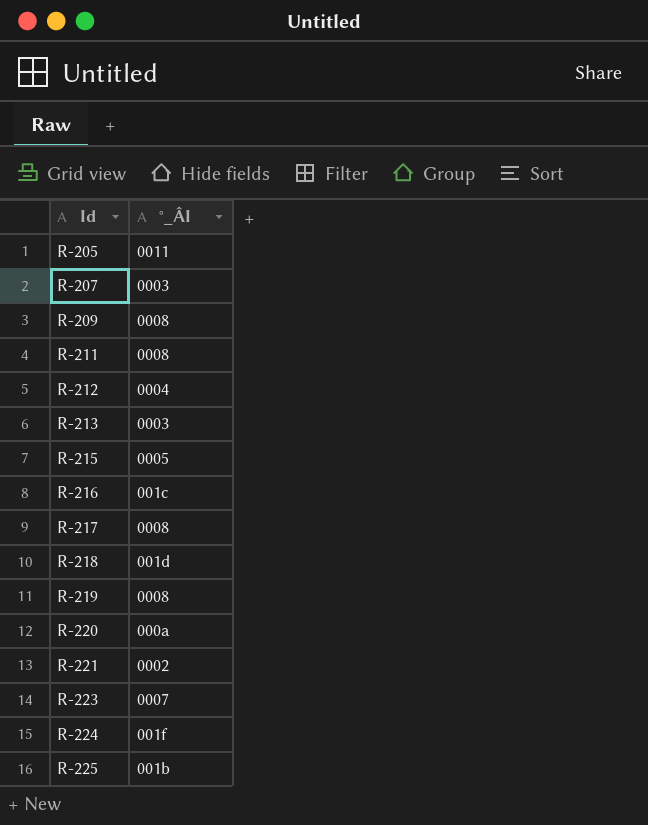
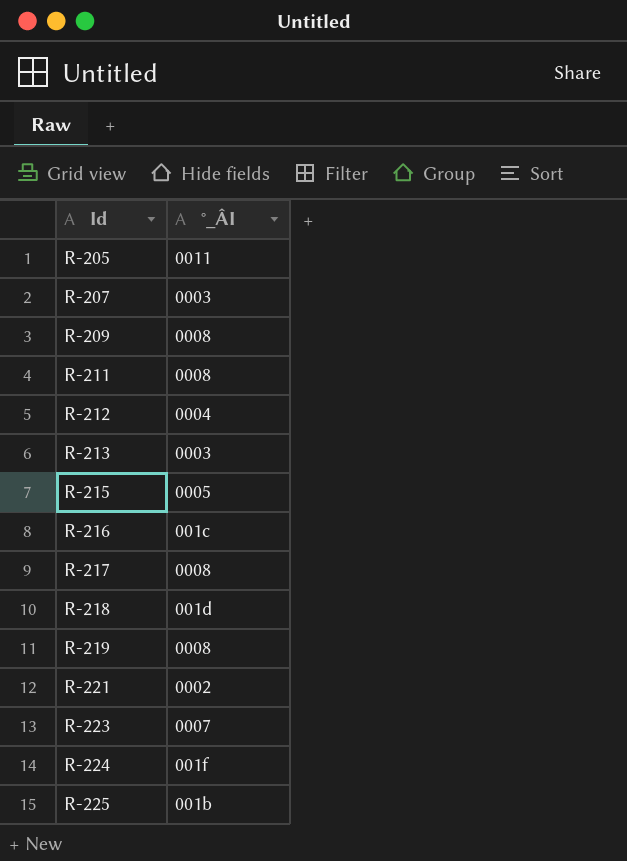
row R-220: 000a -> none

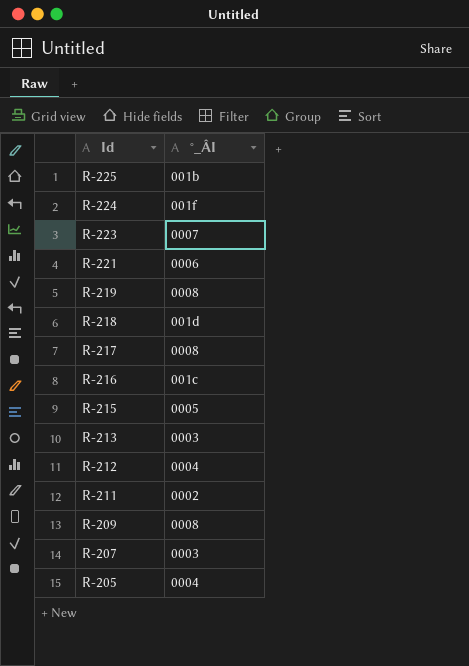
row order: Id ascending -> Id descending
R-221 | °_ÂI: 0002 -> 0006
R-211 | °_ÂI: 0008 -> 0002
R-205 | °_ÂI: 0011 -> 0004

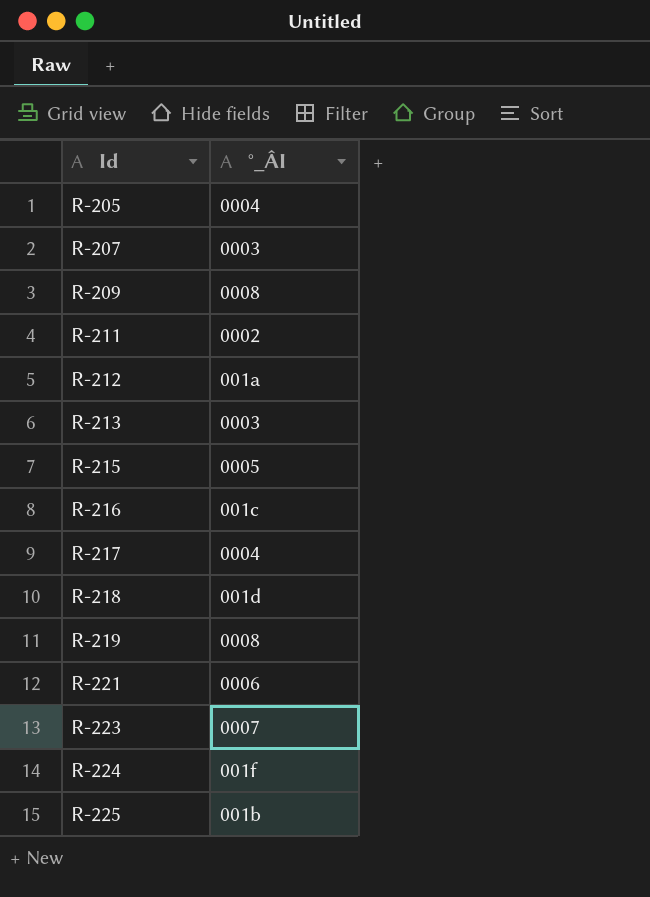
row order: Id descending -> Id ascending
R-212 | °_ÂI: 0004 -> 001a
R-217 | °_ÂI: 0008 -> 0004

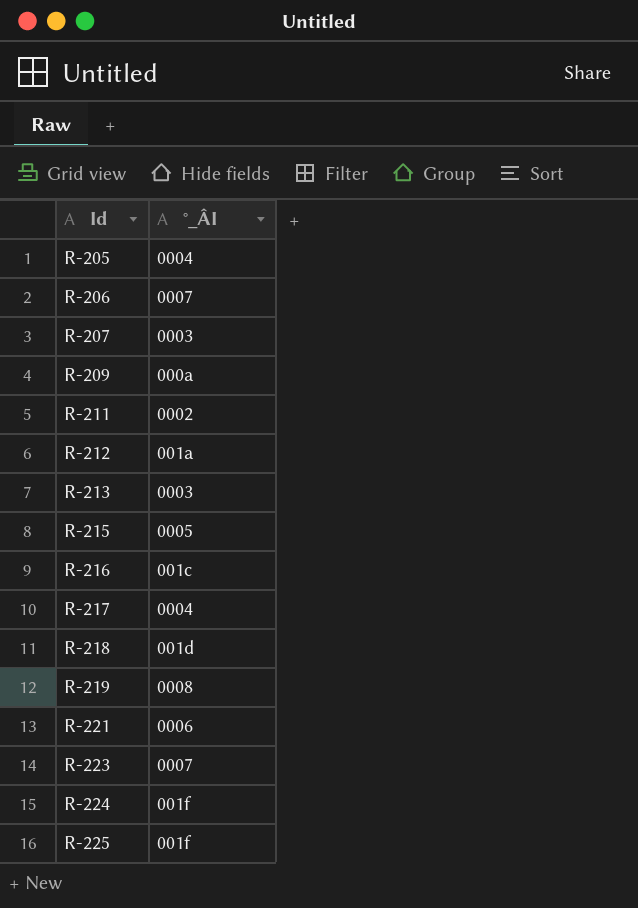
row R-206: none -> 0007
R-209 | °_ÂI: 0008 -> 000a
R-225 | °_ÂI: 001b -> 001f

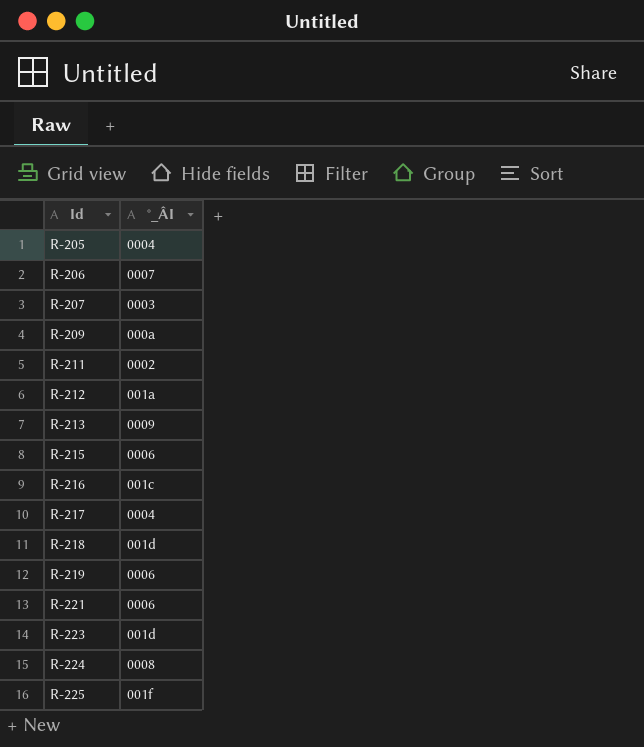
R-213 | °_ÂI: 0003 -> 0009
R-215 | °_ÂI: 0005 -> 0006
R-219 | °_ÂI: 0008 -> 0006
R-223 | °_ÂI: 0007 -> 001d
R-224 | °_ÂI: 001f -> 0008

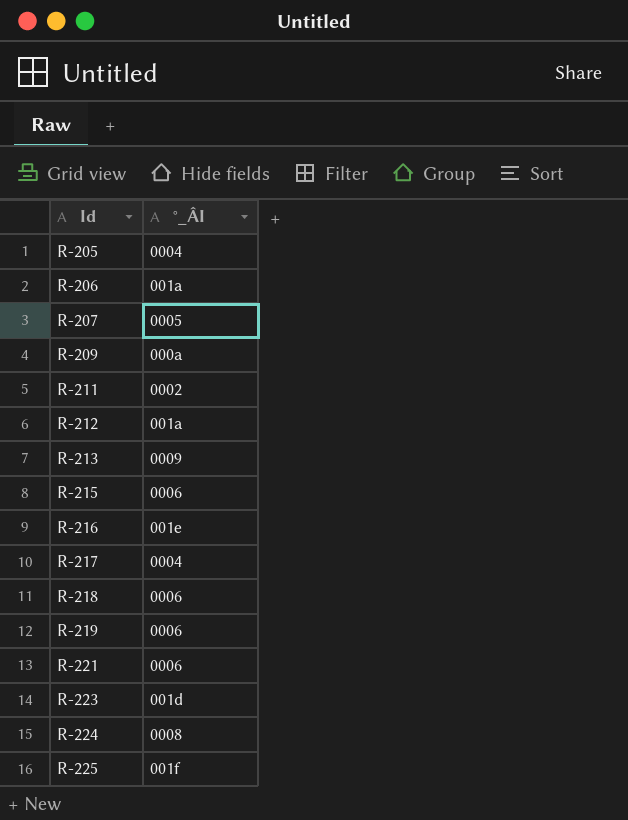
R-206 | °_ÂI: 0007 -> 001a
R-207 | °_ÂI: 0003 -> 0005
R-216 | °_ÂI: 001c -> 001e
R-218 | °_ÂI: 001d -> 0006

